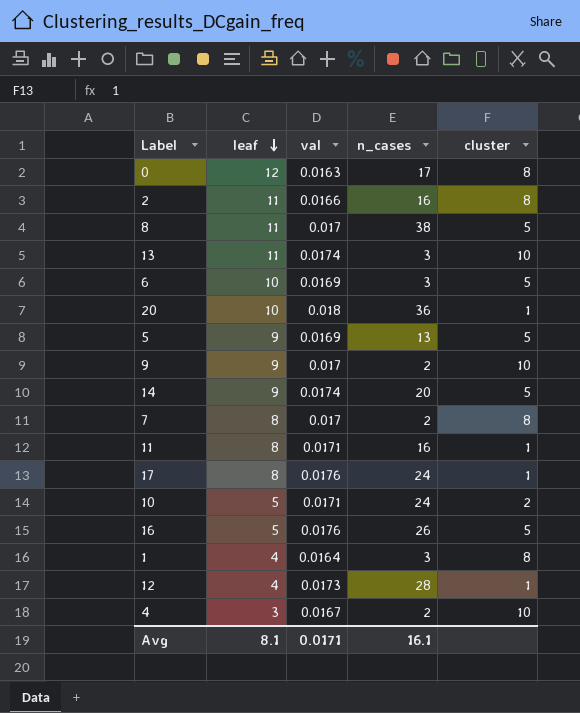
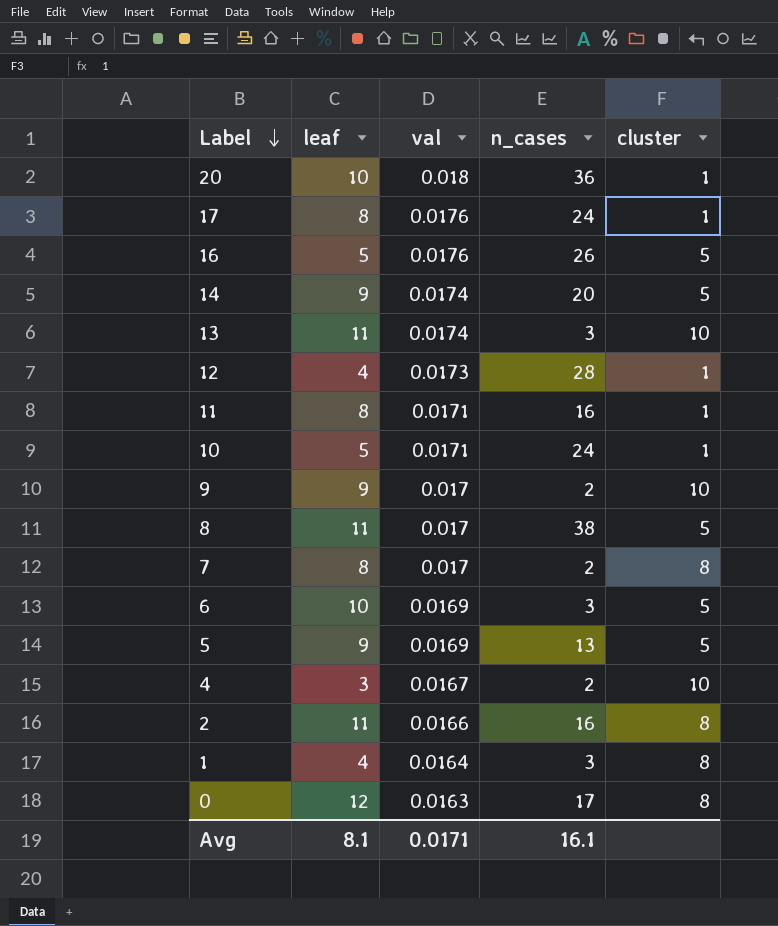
row order: leaf descending -> Label descending
10 | cluster: 2 -> 1

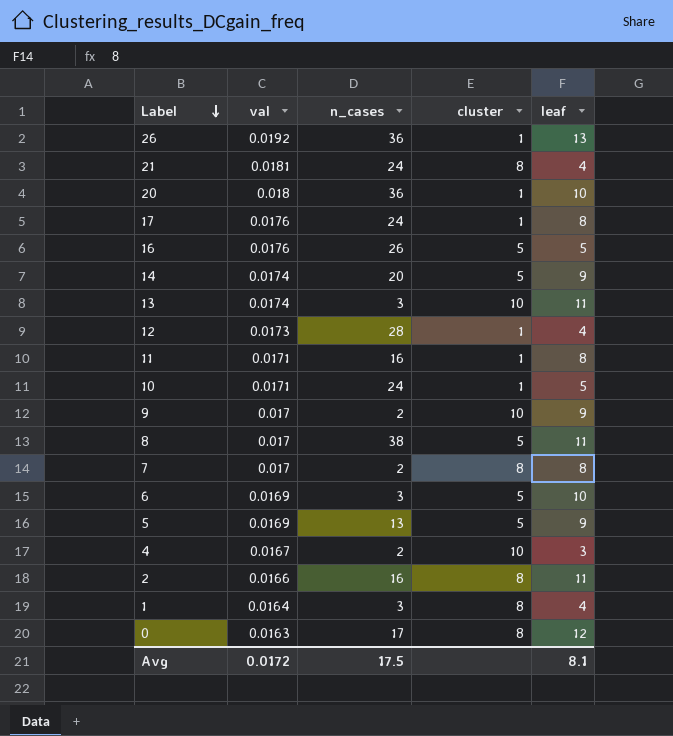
column leaf | position: 2 -> 5
row 26: none -> 0.0192 | 36 | 1 | 13
row 21: none -> 0.0181 | 24 | 8 | 4
Avg | val: 0.0171 -> 0.0172
Avg | n_cases: 16.1 -> 17.5

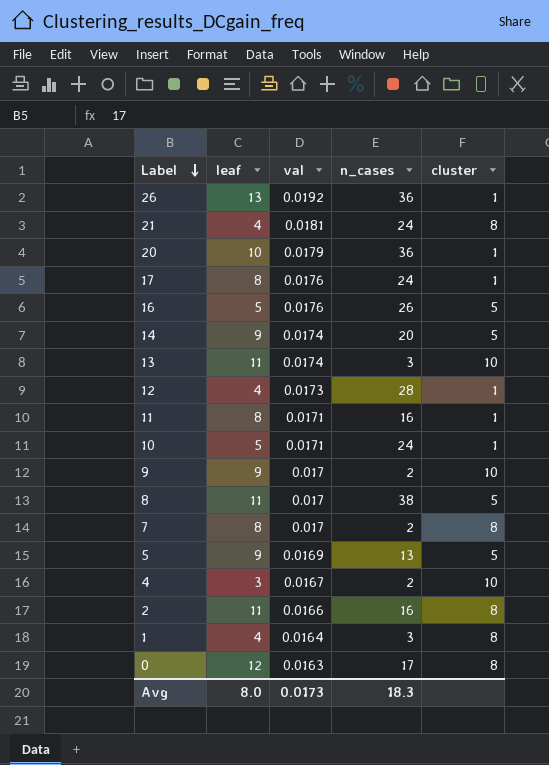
column leaf | position: 5 -> 2
row 6: 0.0169 | 3 | 5 | 10 -> none
20 | val: 0.018 -> 0.0179
Avg | leaf: 8.1 -> 8.0
Avg | val: 0.0172 -> 0.0173
Avg | n_cases: 17.5 -> 18.3

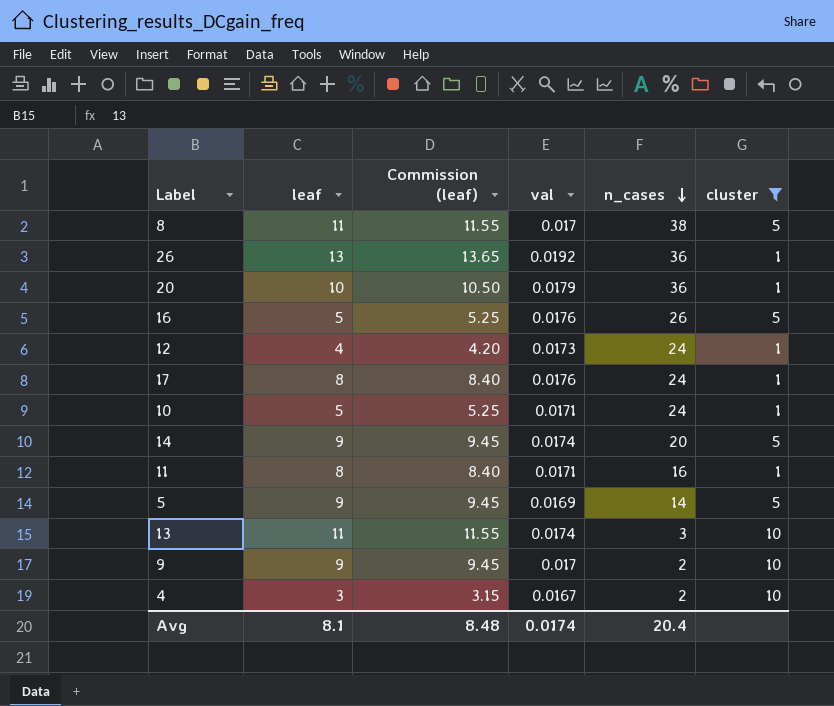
filter: none -> cluster != 8
row order: Label descending -> n_cases descending
column Commission (leaf) | formula: none -> [leaf] * 1.05
12 | n_cases: 28 -> 24
5 | n_cases: 13 -> 14
Avg | leaf: 8.0 -> 8.1
Avg | val: 0.0173 -> 0.0174
Avg | n_cases: 18.3 -> 20.4

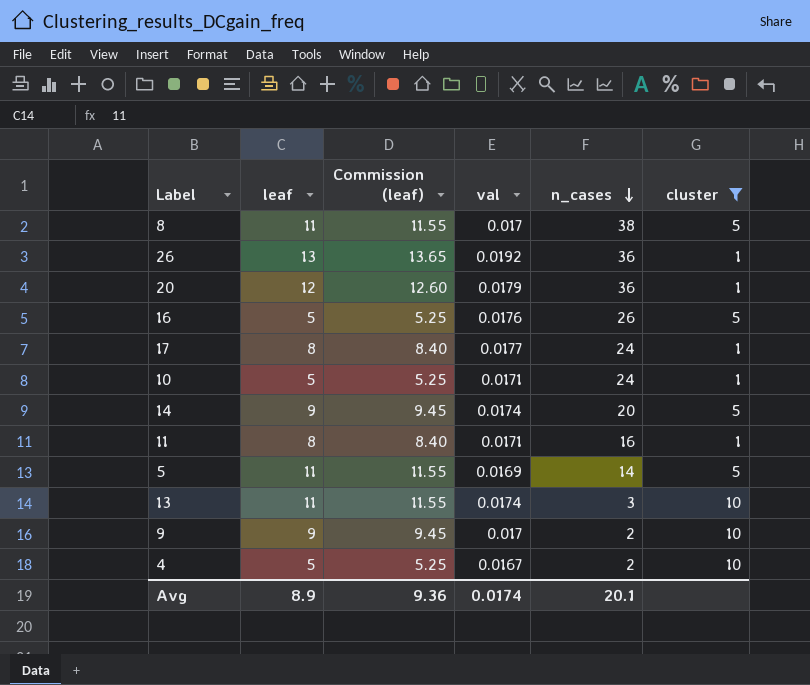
row 12: 4 | 4.20 | 0.0173 | 24 | 1 -> none
20 | leaf: 10 -> 12
20 | Commission (leaf): 10.50 -> 12.60
17 | val: 0.0176 -> 0.0177
5 | leaf: 9 -> 11
5 | Commission (leaf): 9.45 -> 11.55
4 | leaf: 3 -> 5
4 | Commission (leaf): 3.15 -> 5.25
Avg | leaf: 8.1 -> 8.9
Avg | Commission (leaf): 8.48 -> 9.36
Avg | n_cases: 20.4 -> 20.1

